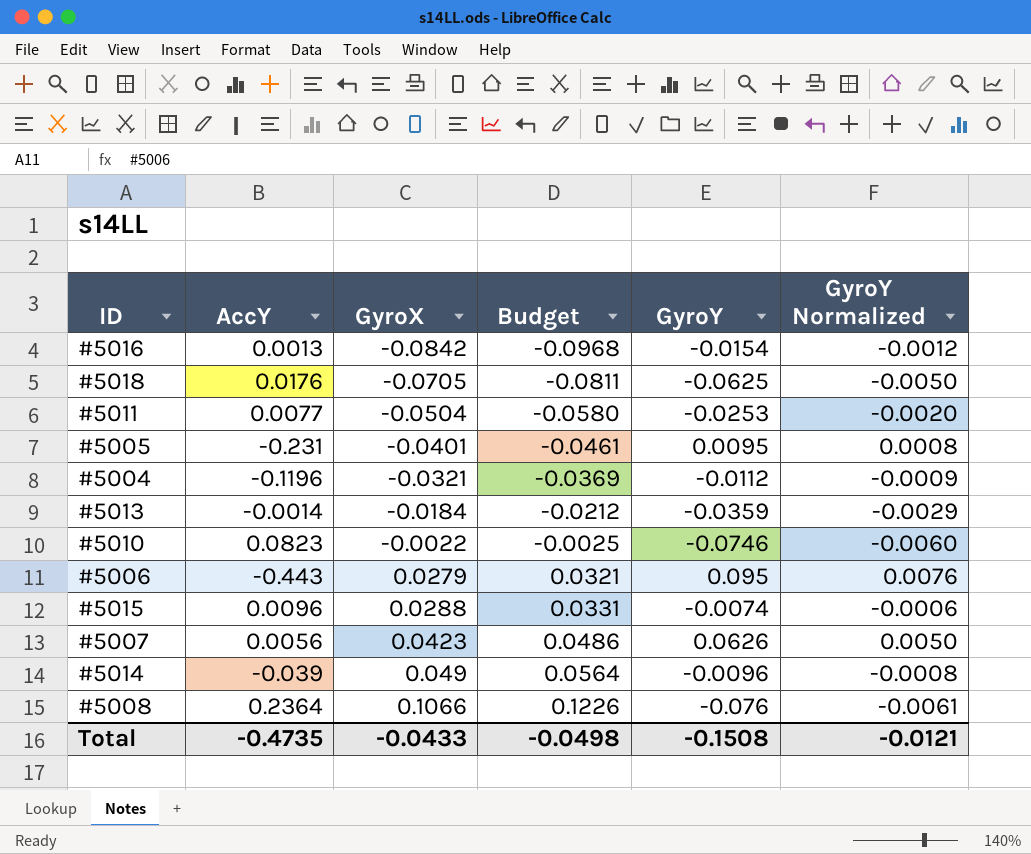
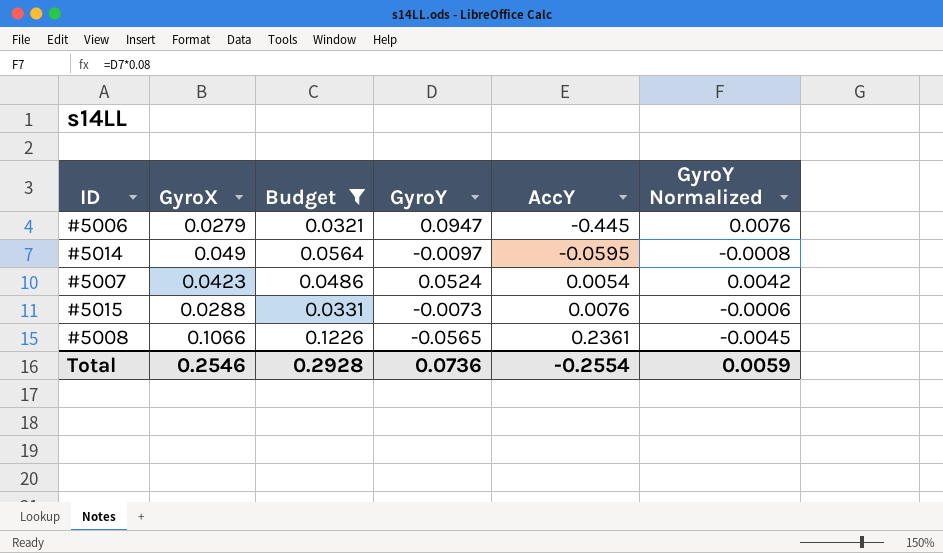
filter: none -> Budget >= 0.0321
row order: GyroX ascending -> AccY ascending
column AccY | position: 2 -> 5
#5006 | GyroY: 0.095 -> 0.0947
#5006 | AccY: -0.443 -> -0.445
#5014 | GyroY: -0.0096 -> -0.0097
#5014 | AccY: -0.039 -> -0.0595
#5007 | GyroY: 0.0626 -> 0.0524
#5007 | AccY: 0.0056 -> 0.0054
#5007 | GyroY Normalized: 0.0050 -> 0.0042
#5015 | GyroY: -0.0074 -> -0.0073
#5015 | AccY: 0.0096 -> 0.0076
#5008 | GyroY: -0.076 -> -0.0565
#5008 | AccY: 0.2364 -> 0.2361
#5008 | GyroY Normalized: -0.0061 -> -0.0045
Total | GyroX: -0.0433 -> 0.2546
Total | Budget: -0.0498 -> 0.2928
Total | GyroY: -0.1508 -> 0.0736
Total | AccY: -0.4735 -> -0.2554
Total | GyroY Normalized: -0.0121 -> 0.0059

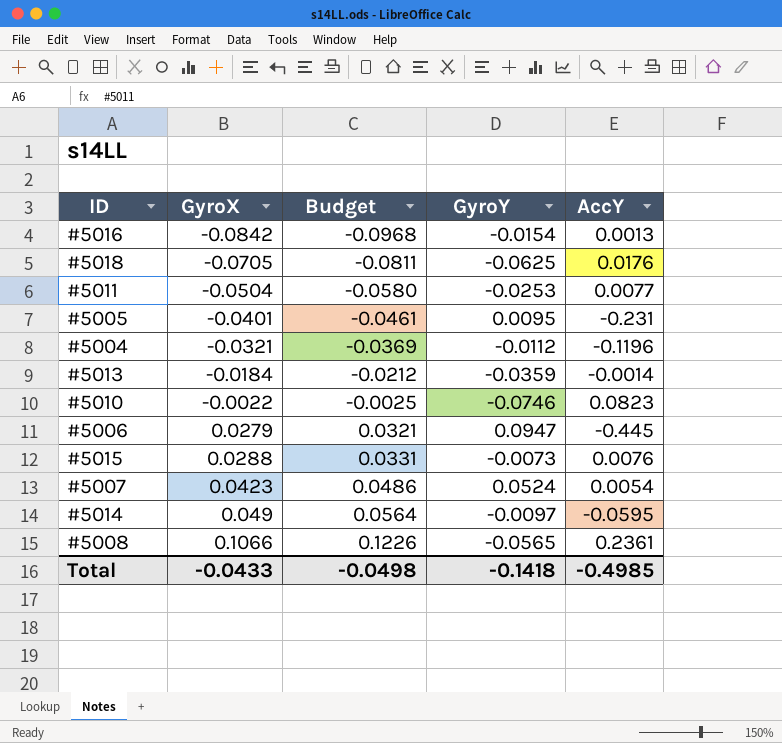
filter: Budget >= 0.0321 -> none
row order: AccY ascending -> GyroX ascending
column GyroY Normalized | formula: [GyroY] * 0.08 -> none
Total | GyroX: 0.2546 -> -0.0433
Total | Budget: 0.2928 -> -0.0498
Total | GyroY: 0.0736 -> -0.1418
Total | AccY: -0.2554 -> -0.4985

